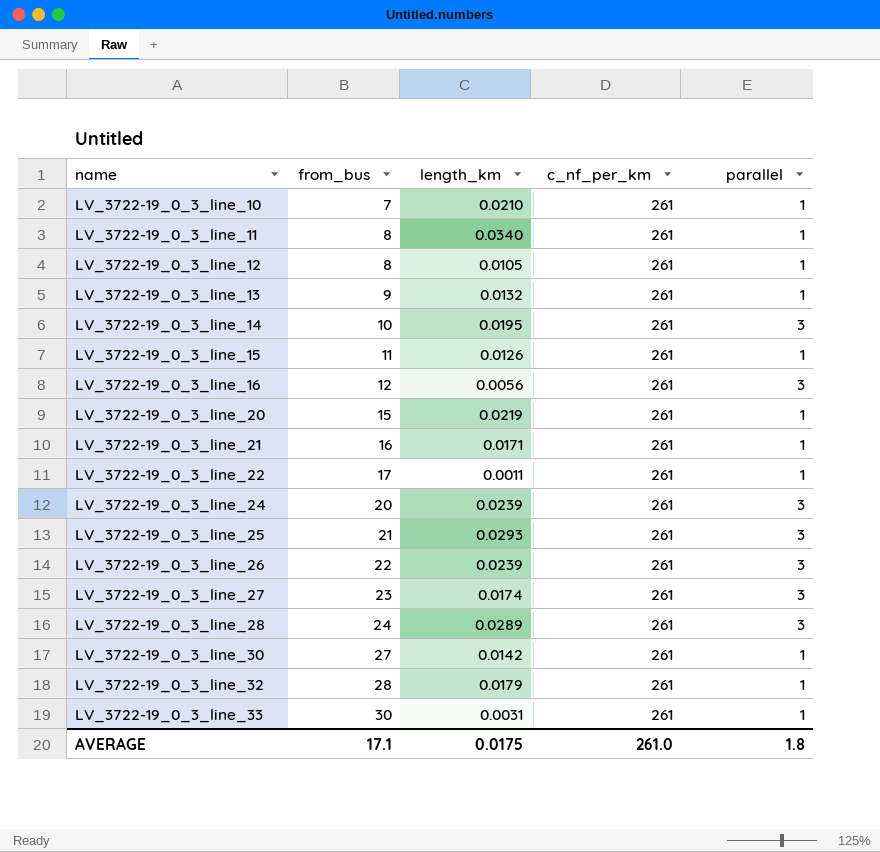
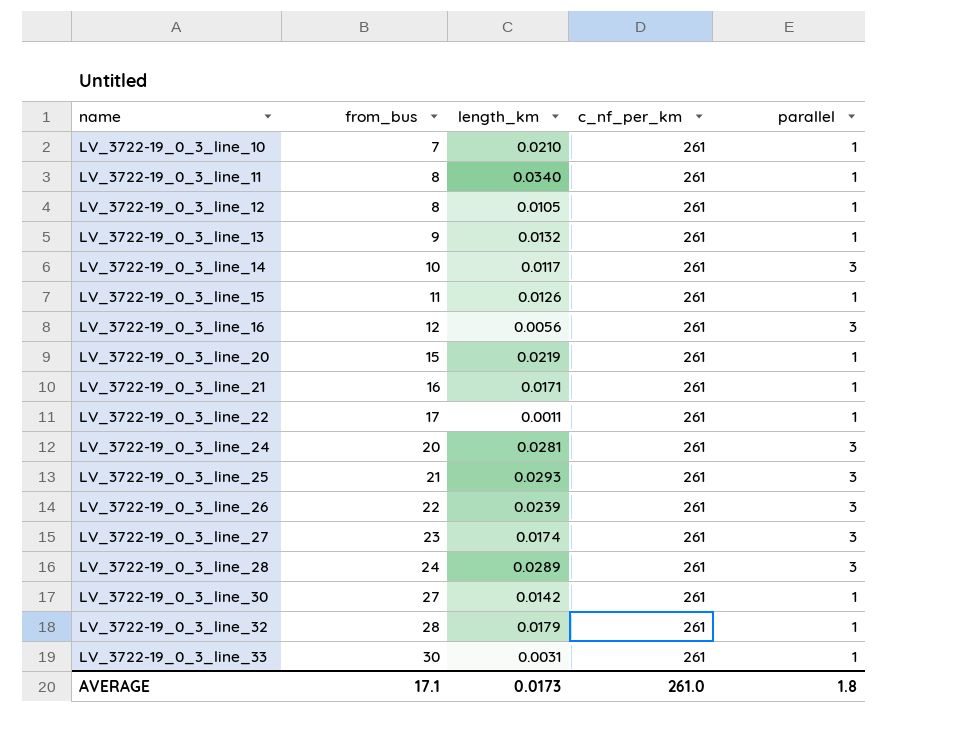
LV_3722-19_0_3_line_14 | length_km: 0.0195 -> 0.0117
LV_3722-19_0_3_line_24 | length_km: 0.0239 -> 0.0281
AVERAGE | length_km: 0.0175 -> 0.0173

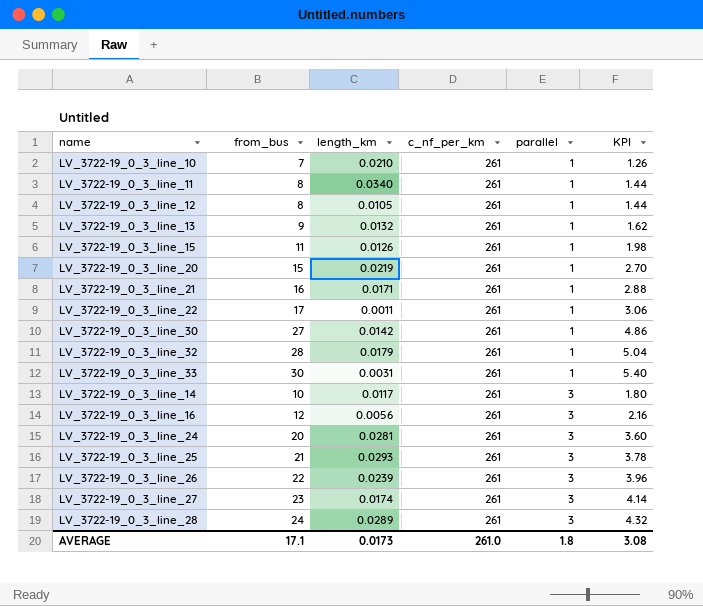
row order: name ascending -> parallel ascending
column KPI | formula: none -> [from_bus] * 0.18

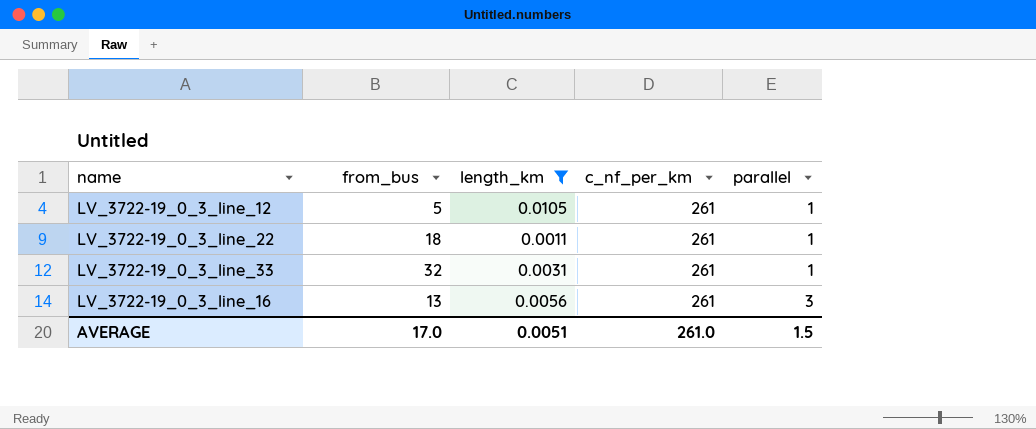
filter: none -> length_km <= 0.0105
column KPI | formula: [from_bus] * 0.18 -> none
LV_3722-19_0_3_line_12 | from_bus: 8 -> 5
LV_3722-19_0_3_line_22 | from_bus: 17 -> 18
LV_3722-19_0_3_line_33 | from_bus: 30 -> 32
LV_3722-19_0_3_line_16 | from_bus: 12 -> 13
AVERAGE | from_bus: 17.1 -> 17.0
AVERAGE | length_km: 0.0173 -> 0.0051
AVERAGE | parallel: 1.8 -> 1.5

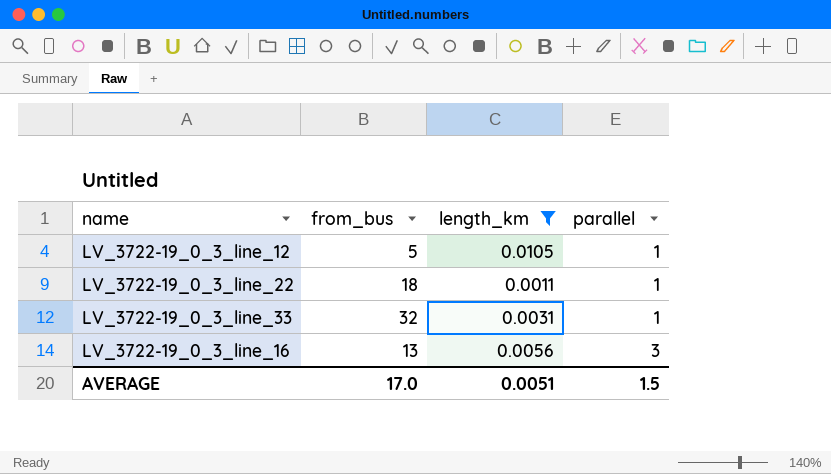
column c_nf_per_km | position: 4 -> none

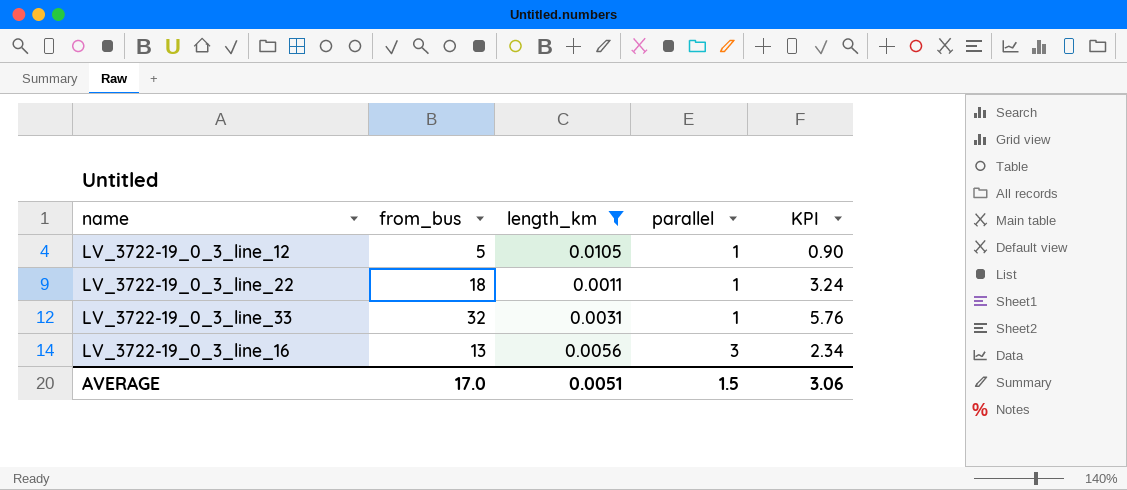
column KPI | formula: none -> [from_bus] * 0.18

